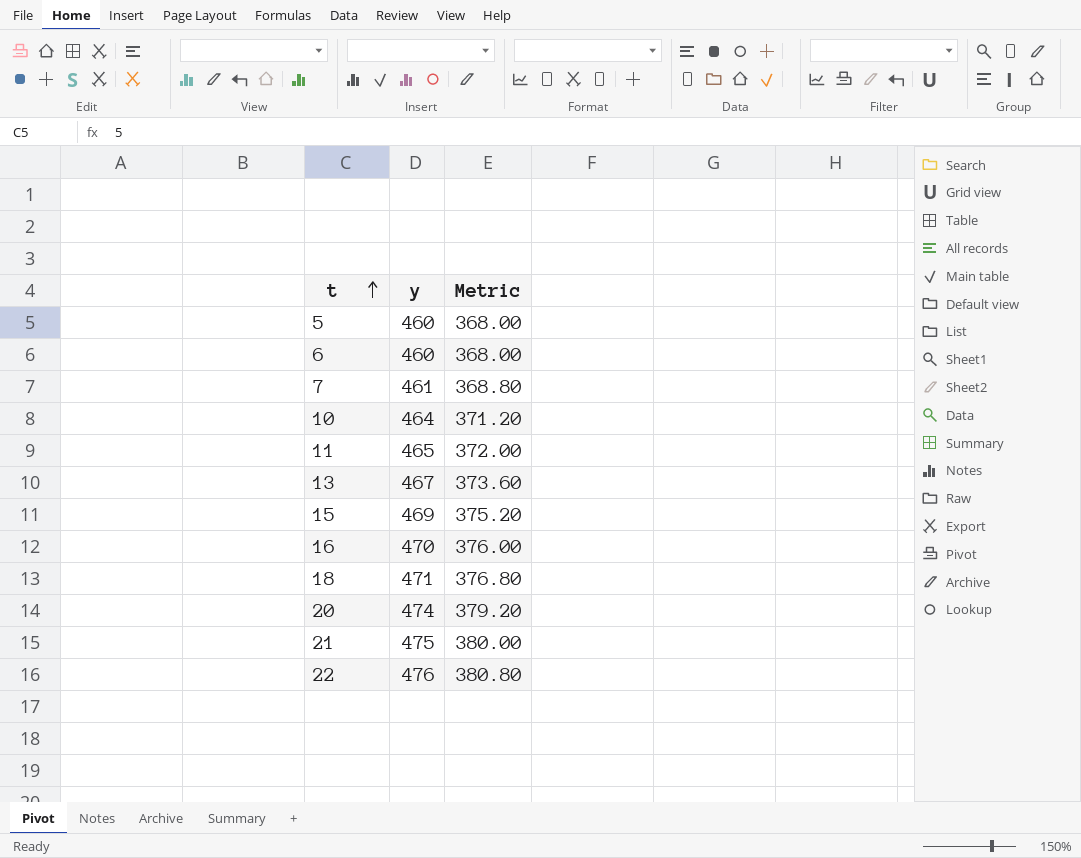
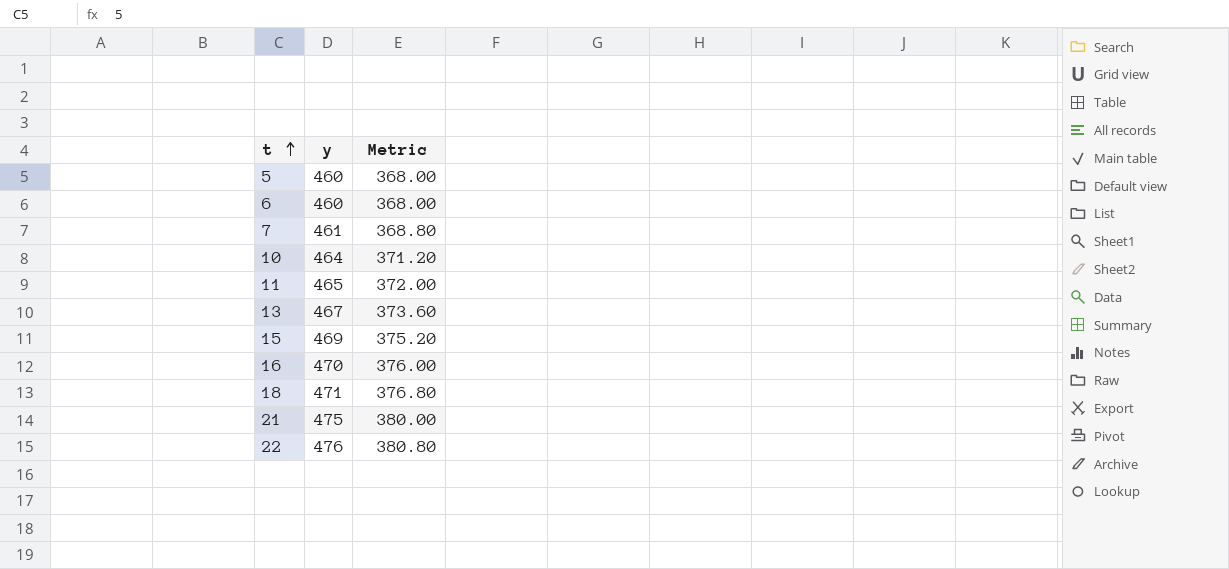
row 20: 474 | 379.20 -> none

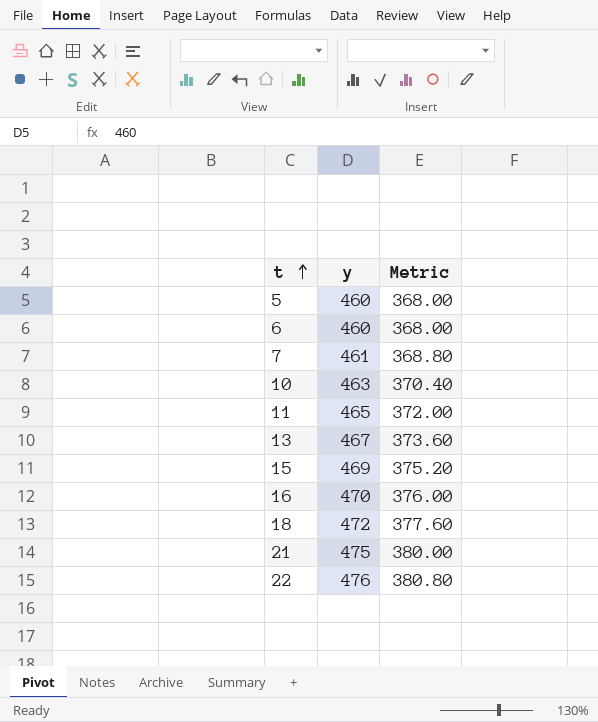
10 | y: 464 -> 463
10 | Metric: 371.20 -> 370.40
18 | y: 471 -> 472
18 | Metric: 376.80 -> 377.60

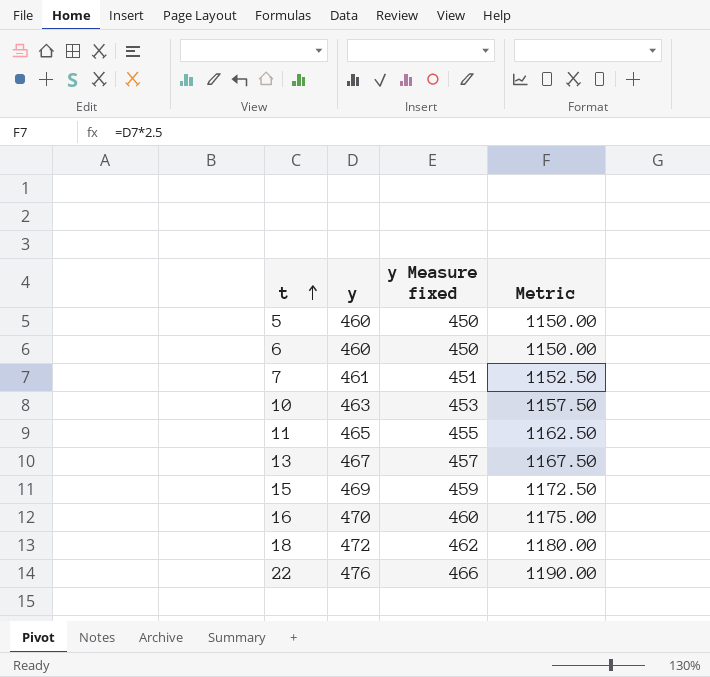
column y Measure fixed | formula: none -> [y] - 10
column Metric | formula: [y] * 0.8 -> [y] * 2.5
row 21: 475 | 380.00 -> none

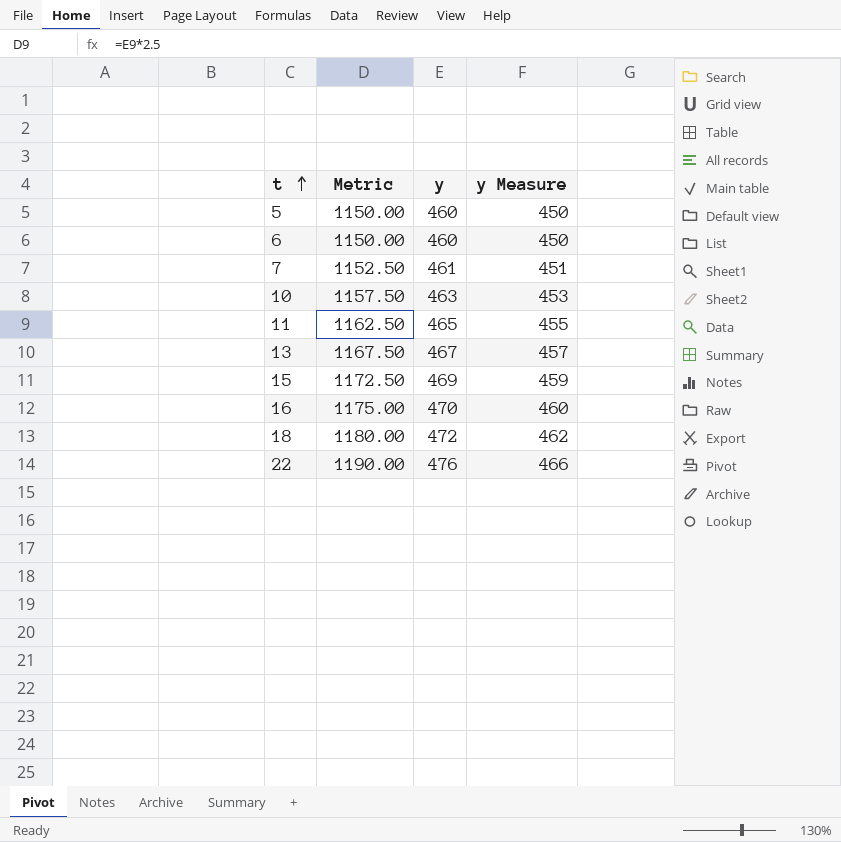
column Metric | position: 4 -> 2
column name: y Measure fixed -> y Measure

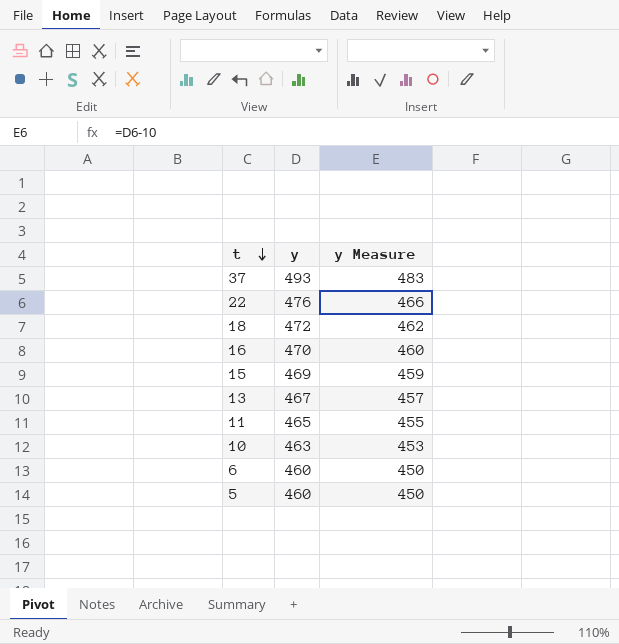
row order: t ascending -> t descending
column Metric | formula: [y] * 2.5 -> none
row 7: 1152.50 | 461 | 451 -> none
row 37: none -> 493 | 483

